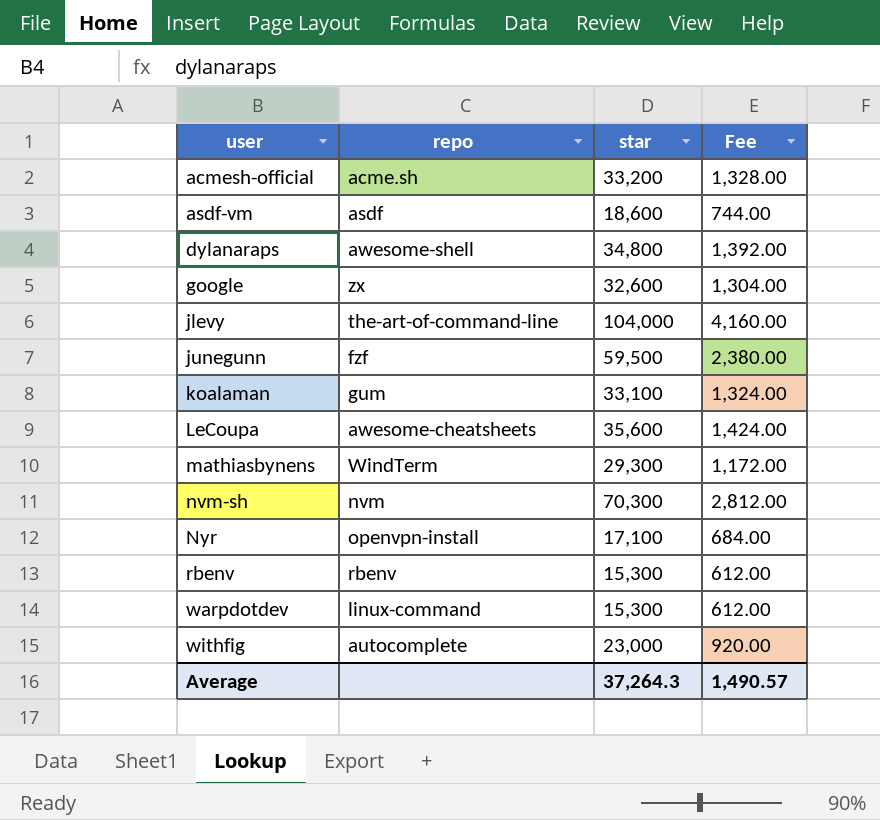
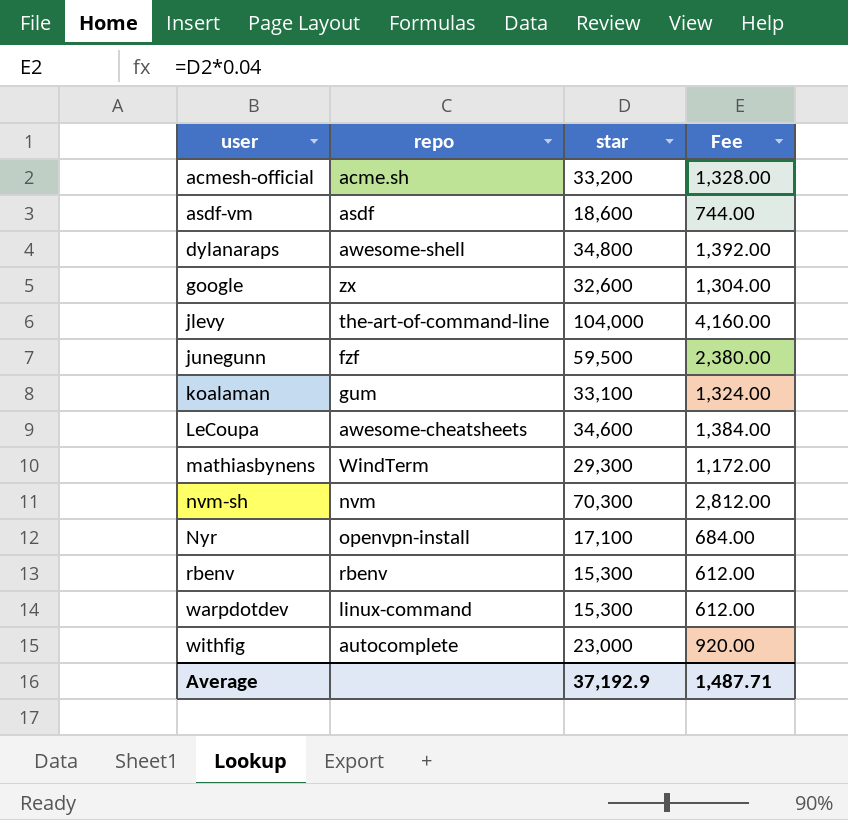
LeCoupa | star: 35,600 -> 34,600
LeCoupa | Fee: 1,424.00 -> 1,384.00
Average | star: 37,264.3 -> 37,192.9
Average | Fee: 1,490.57 -> 1,487.71

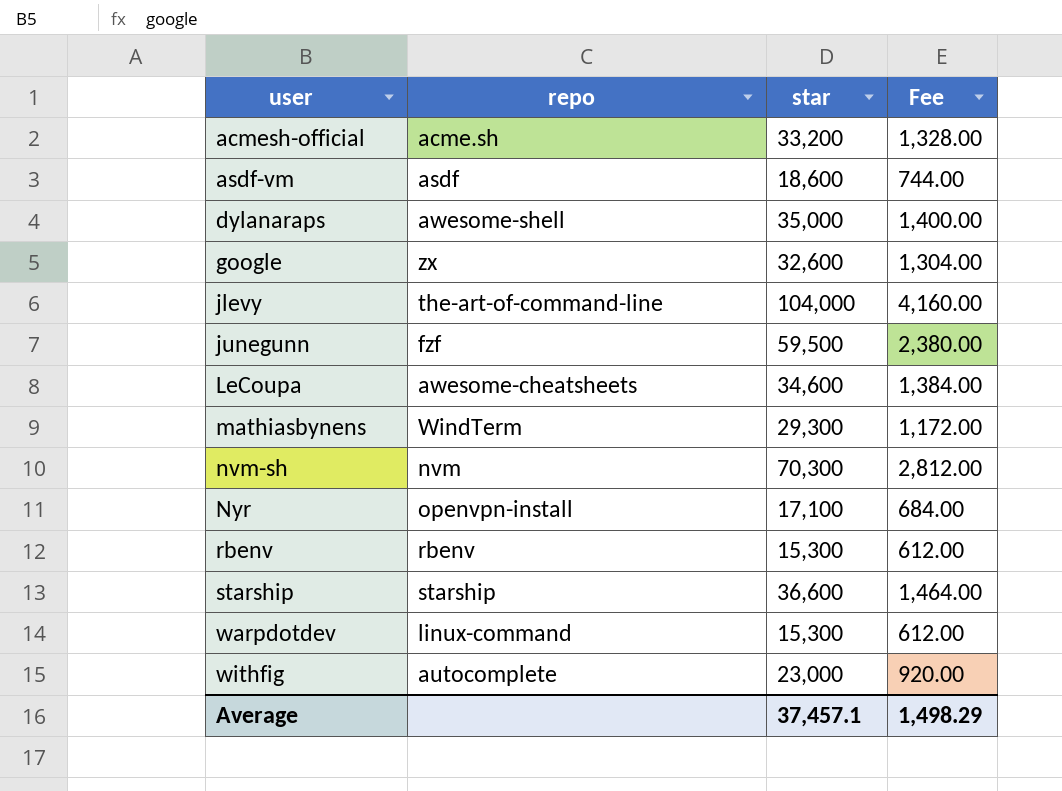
row koalaman: gum | 33,100 | 1,324.00 -> none
dylanaraps | star: 34,800 -> 35,000
dylanaraps | Fee: 1,392.00 -> 1,400.00
row starship: none -> starship | 36,600 | 1,464.00
Average | star: 37,192.9 -> 37,457.1
Average | Fee: 1,487.71 -> 1,498.29

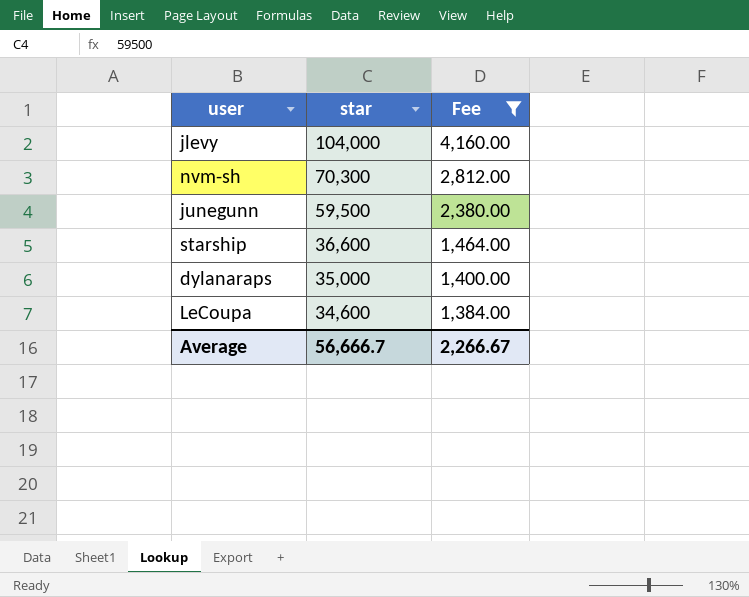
filter: none -> Fee >= 1,384.00
row order: user ascending -> star descending
column repo | position: 2 -> none
Average | star: 37,457.1 -> 56,666.7
Average | Fee: 1,498.29 -> 2,266.67

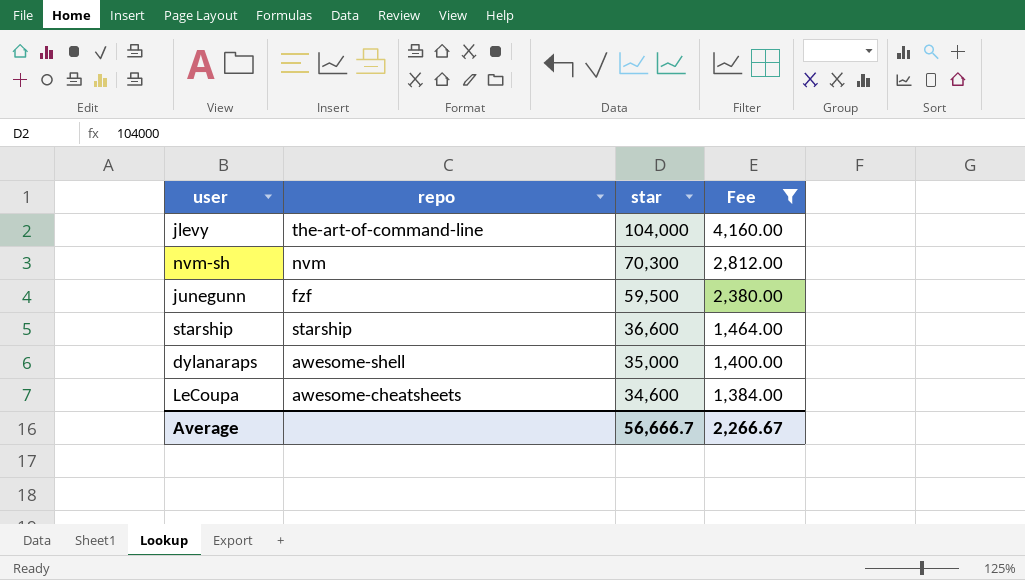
column repo | position: none -> 2

